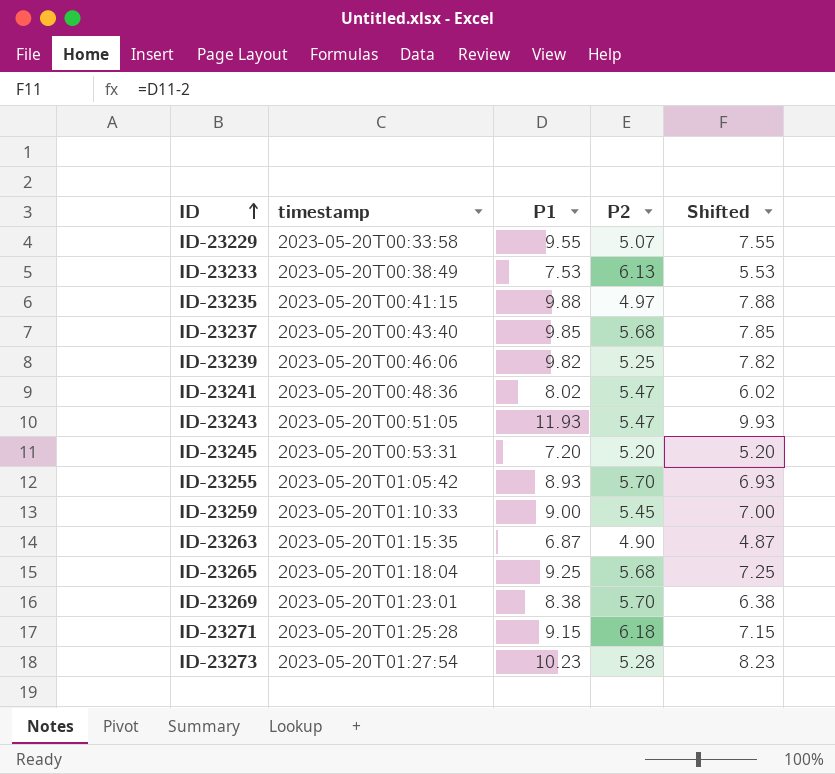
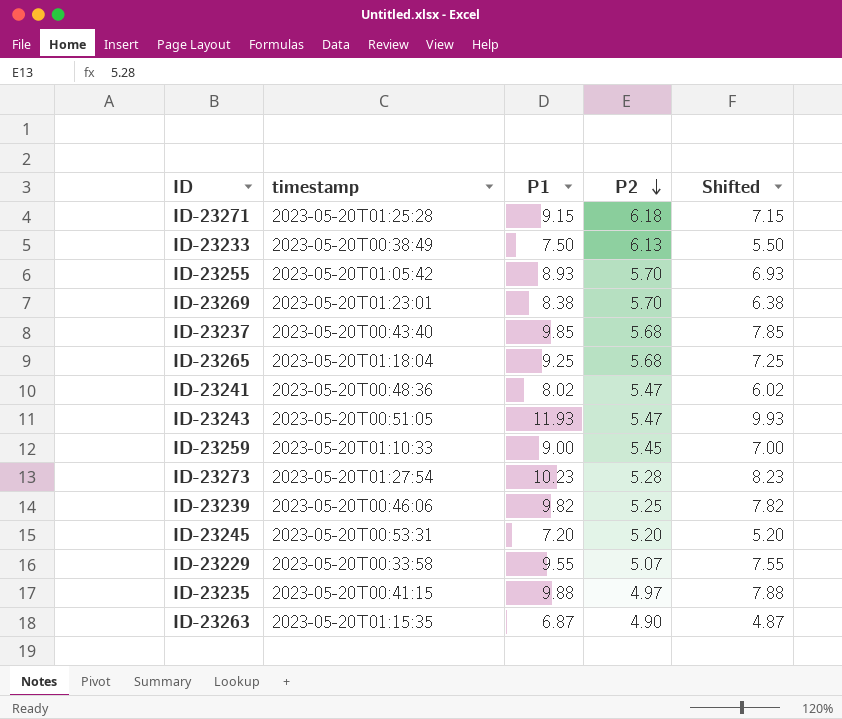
row order: ID ascending -> P2 descending
ID-23233 | P1: 7.53 -> 7.50
ID-23233 | Shifted: 5.53 -> 5.50

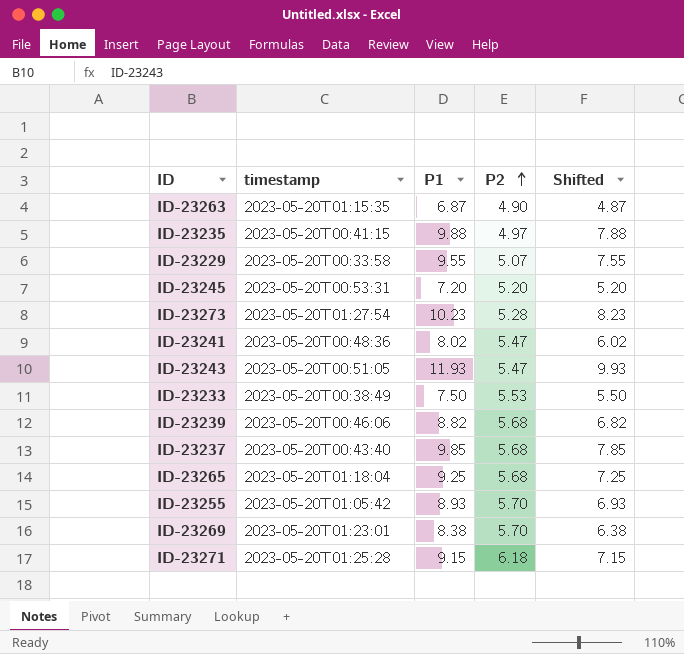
row order: P2 descending -> P2 ascending
row ID-23259: 2023-05-20T01:10:33 | 9.00 | 5.45 | 7.00 -> none
ID-23233 | P2: 6.13 -> 5.53
ID-23239 | P1: 9.82 -> 8.82
ID-23239 | P2: 5.25 -> 5.68
ID-23239 | Shifted: 7.82 -> 6.82

